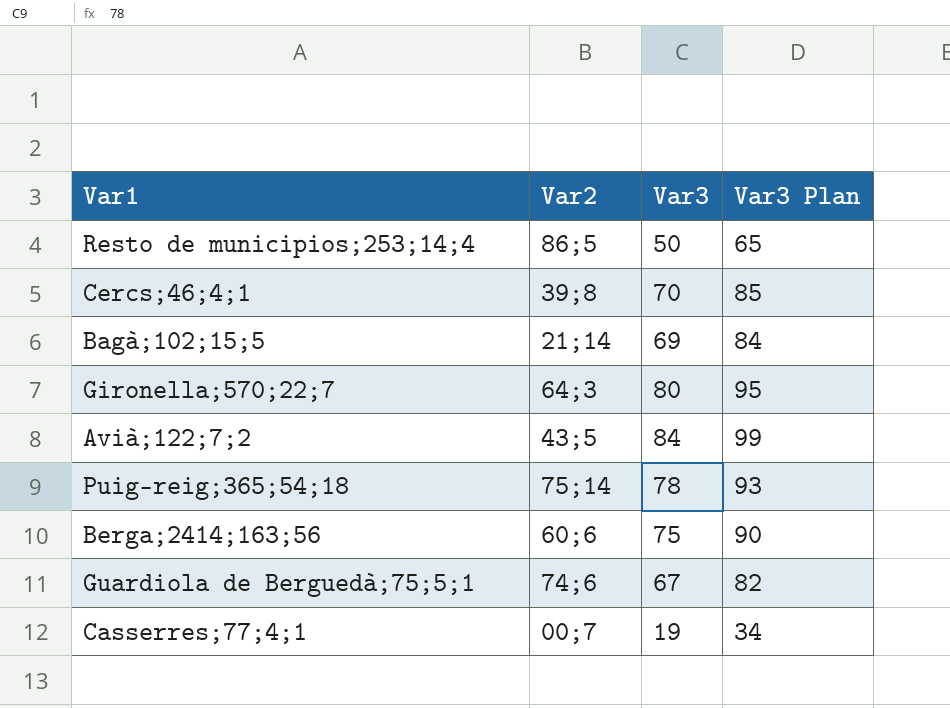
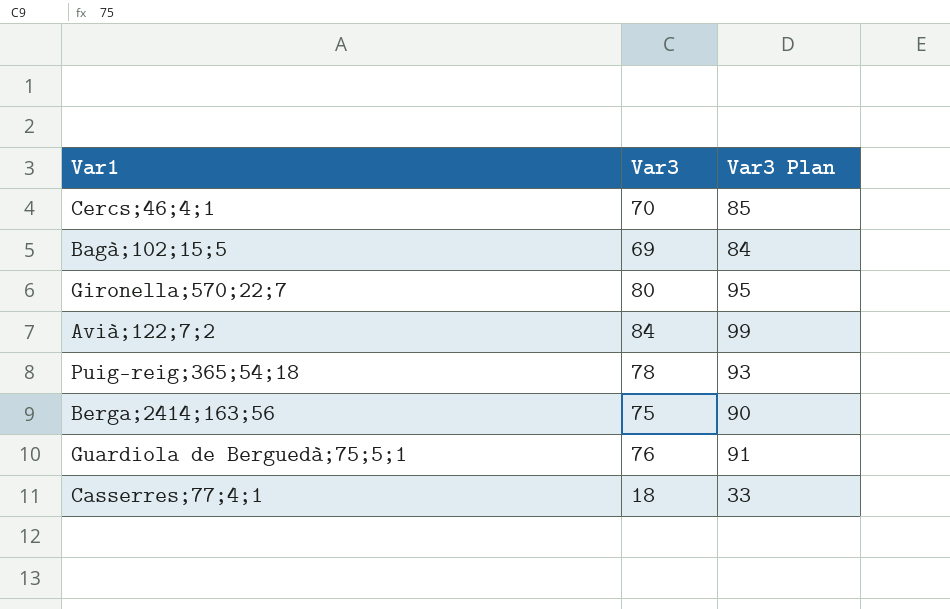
column Var2 | position: 2 -> none
row Resto de municipios;253;14;4: 86;5 | 50 | 65 -> none
Guardiola de Berguedà;75;5;1 | Var3: 67 -> 76
Guardiola de Berguedà;75;5;1 | Var3 Plan: 82 -> 91
Casserres;77;4;1 | Var3: 19 -> 18
Casserres;77;4;1 | Var3 Plan: 34 -> 33

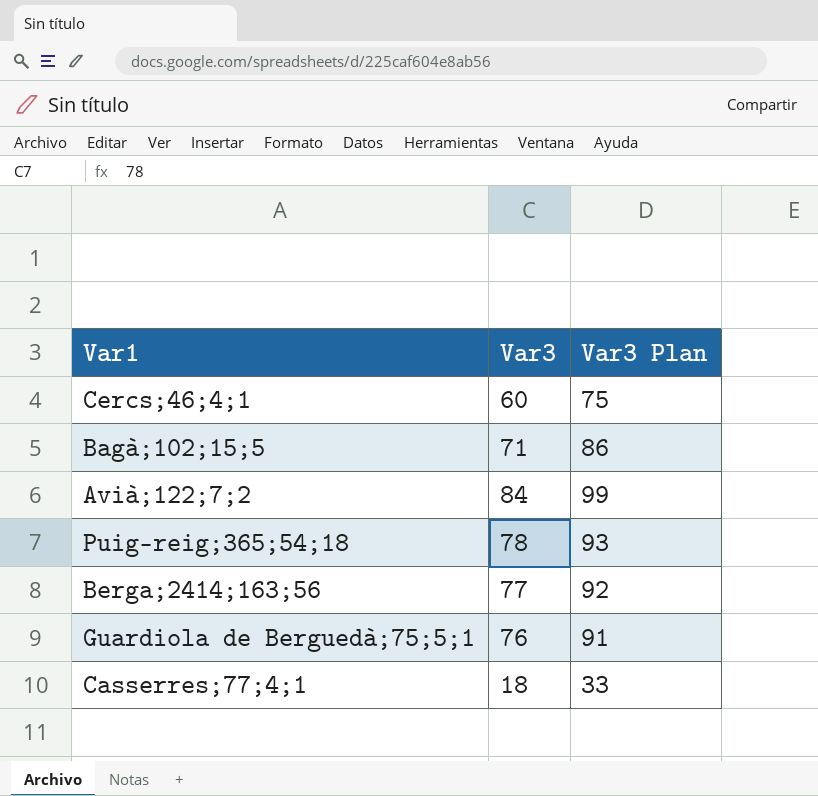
row Gironella;570;22;7: 80 | 95 -> none
Cercs;46;4;1 | Var3: 70 -> 60
Cercs;46;4;1 | Var3 Plan: 85 -> 75
Bagà;102;15;5 | Var3: 69 -> 71
Bagà;102;15;5 | Var3 Plan: 84 -> 86
Berga;2414;163;56 | Var3: 75 -> 77
Berga;2414;163;56 | Var3 Plan: 90 -> 92

